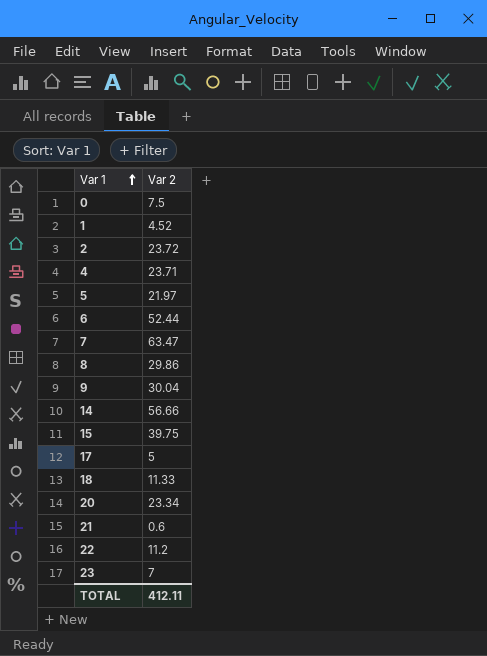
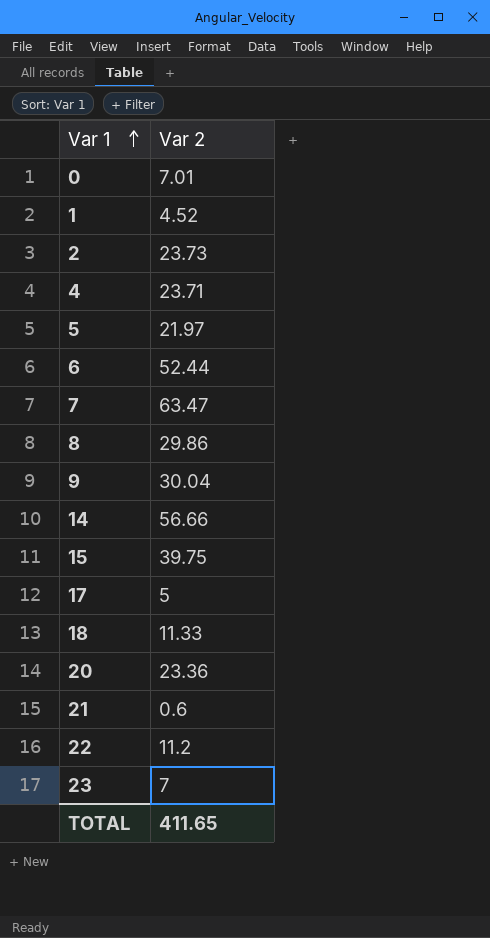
0 | Var 2: 7.5 -> 7.01
2 | Var 2: 23.72 -> 23.73
20 | Var 2: 23.34 -> 23.36
TOTAL | Var 2: 412.11 -> 411.65

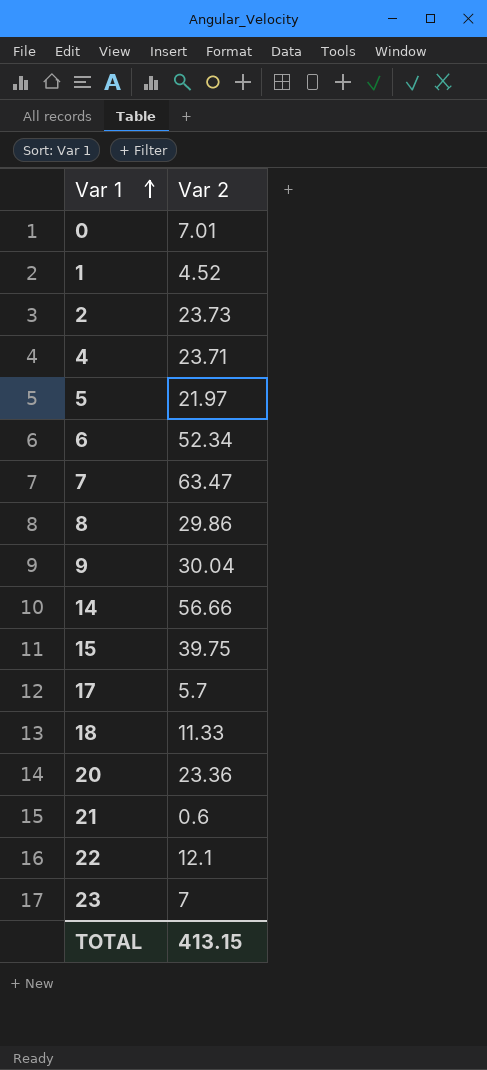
6 | Var 2: 52.44 -> 52.34
17 | Var 2: 5 -> 5.7
22 | Var 2: 11.2 -> 12.1
TOTAL | Var 2: 411.65 -> 413.15

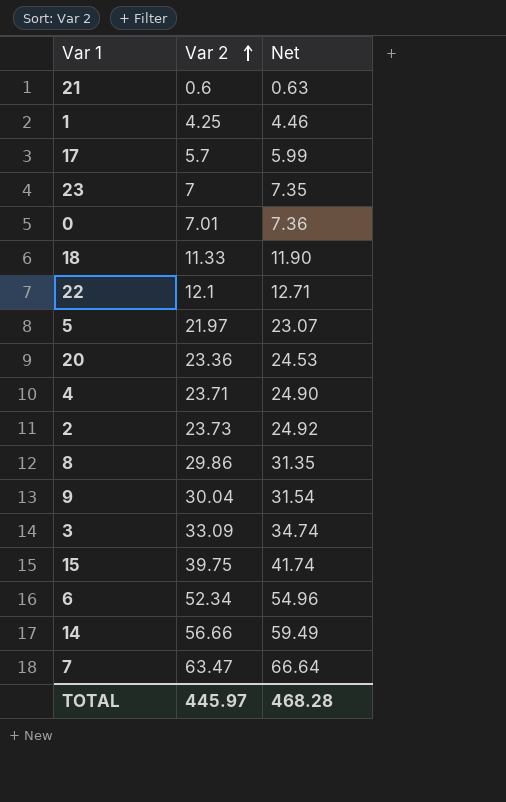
row order: Var 1 ascending -> Var 2 ascending
column Net | formula: none -> [Var 2] * 1.05
1 | Var 2: 4.52 -> 4.25
row 3: none -> 33.09 | 34.74
TOTAL | Var 2: 413.15 -> 445.97

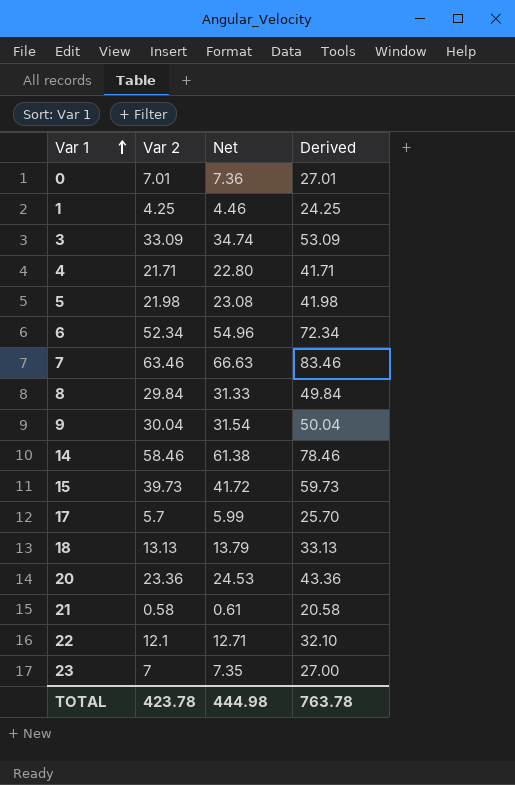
row order: Var 2 ascending -> Var 1 ascending
column Derived | formula: none -> [Var 2] + 20
row 2: 23.73 | 24.92 -> none
4 | Var 2: 23.71 -> 21.71
4 | Net: 24.90 -> 22.80
5 | Var 2: 21.97 -> 21.98
5 | Net: 23.07 -> 23.08
7 | Var 2: 63.47 -> 63.46
7 | Net: 66.64 -> 66.63
8 | Var 2: 29.86 -> 29.84
8 | Net: 31.35 -> 31.33
14 | Var 2: 56.66 -> 58.46
14 | Net: 59.49 -> 61.38
15 | Var 2: 39.75 -> 39.73
15 | Net: 41.74 -> 41.72
18 | Var 2: 11.33 -> 13.13
18 | Net: 11.90 -> 13.79
21 | Var 2: 0.6 -> 0.58
21 | Net: 0.63 -> 0.61
TOTAL | Var 2: 445.97 -> 423.78
TOTAL | Net: 468.28 -> 444.98

